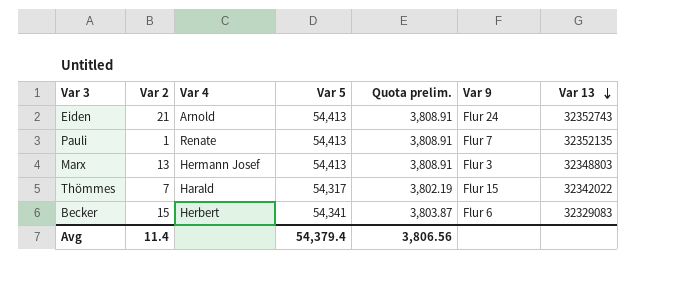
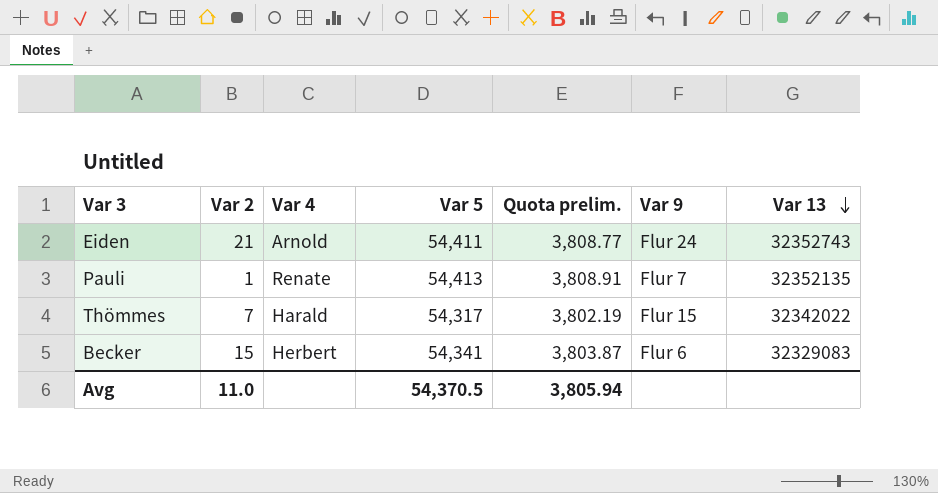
row Marx: 13 | Hermann Josef | 54,413 | 3,808.91 | Flur 3 | 32348803 -> none
Eiden | Var 5: 54,413 -> 54,411
Eiden | Quota prelim.: 3,808.91 -> 3,808.77
Avg | Var 2: 11.4 -> 11.0
Avg | Var 5: 54,379.4 -> 54,370.5
Avg | Quota prelim.: 3,806.56 -> 3,805.94

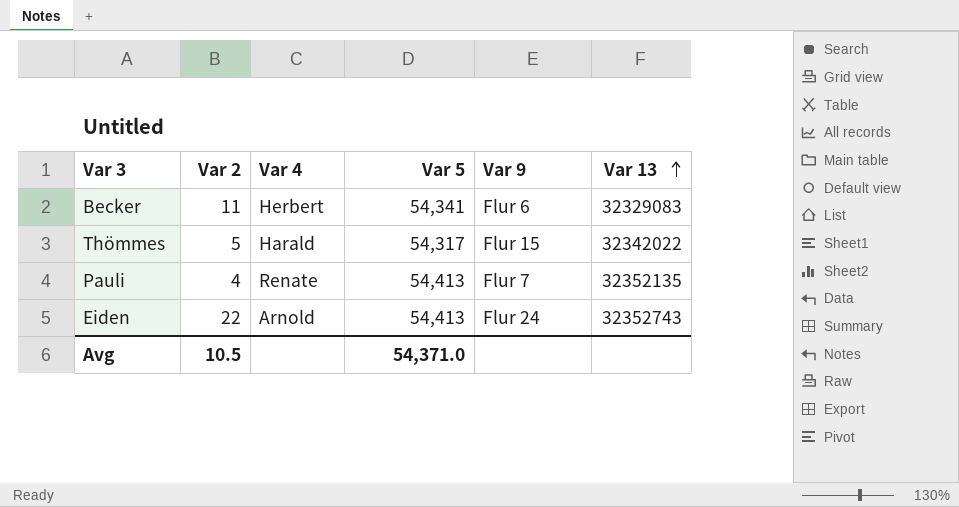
row order: Var 13 descending -> Var 13 ascending
column Quota prelim. | formula: [Var 5] * 0.07 -> none
Becker | Var 2: 15 -> 11
Thömmes | Var 2: 7 -> 5
Pauli | Var 2: 1 -> 4
Eiden | Var 2: 21 -> 22
Eiden | Var 5: 54,411 -> 54,413
Avg | Var 2: 11.0 -> 10.5
Avg | Var 5: 54,370.5 -> 54,371.0

